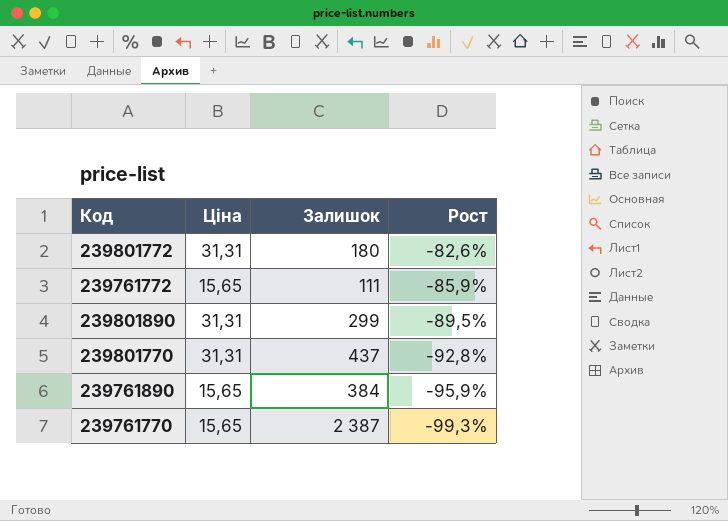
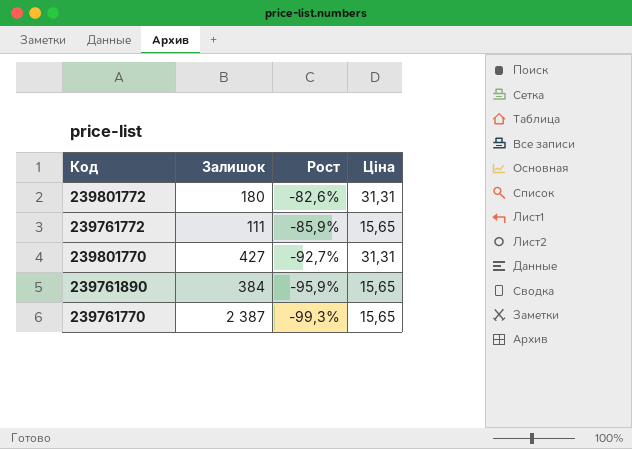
column Ціна | position: 2 -> 4
row 239801890: 31,31 | 299 | -89,5% -> none
239801770 | Залишок: 437 -> 427
239801770 | Рост: -92,8% -> -92,7%

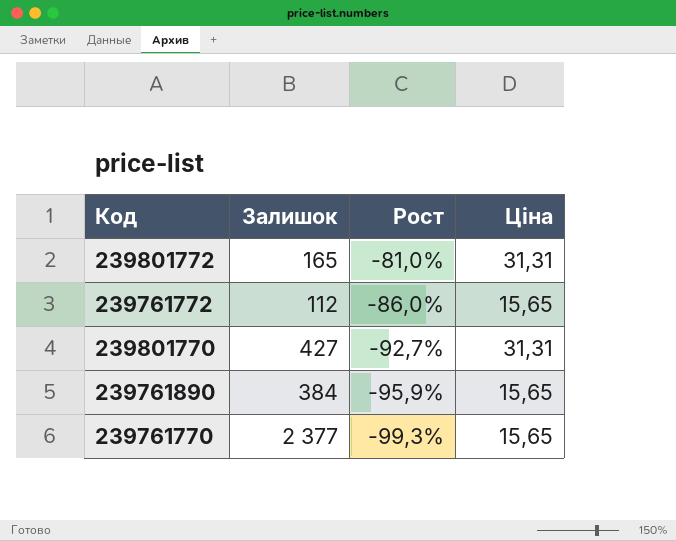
239801772 | Залишок: 180 -> 165
239801772 | Рост: -82,6% -> -81,0%
239761772 | Залишок: 111 -> 112
239761772 | Рост: -85,9% -> -86,0%
239761770 | Залишок: 2 387 -> 2 377

